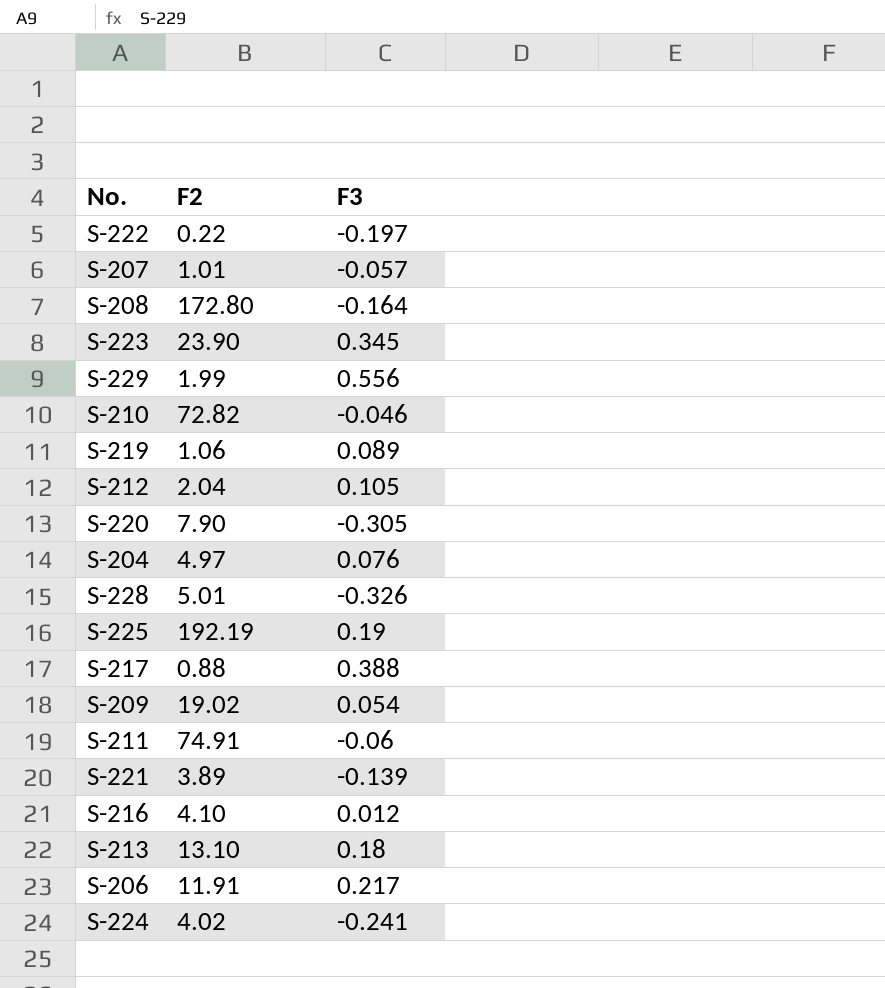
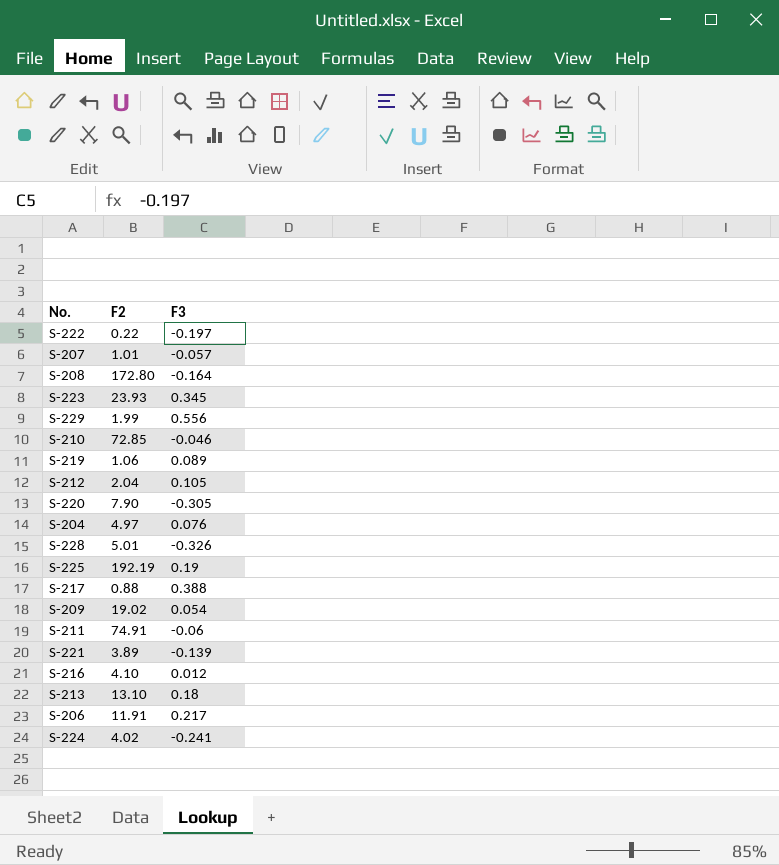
S-223 | F2: 23.90 -> 23.93
S-210 | F2: 72.82 -> 72.85

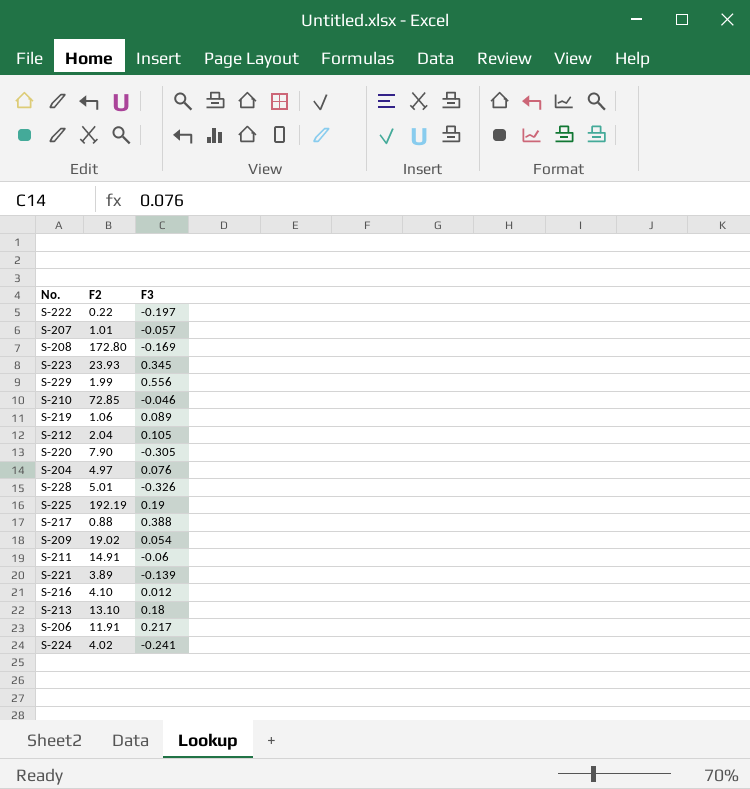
S-208 | F3: -0.164 -> -0.169
S-211 | F2: 74.91 -> 14.91

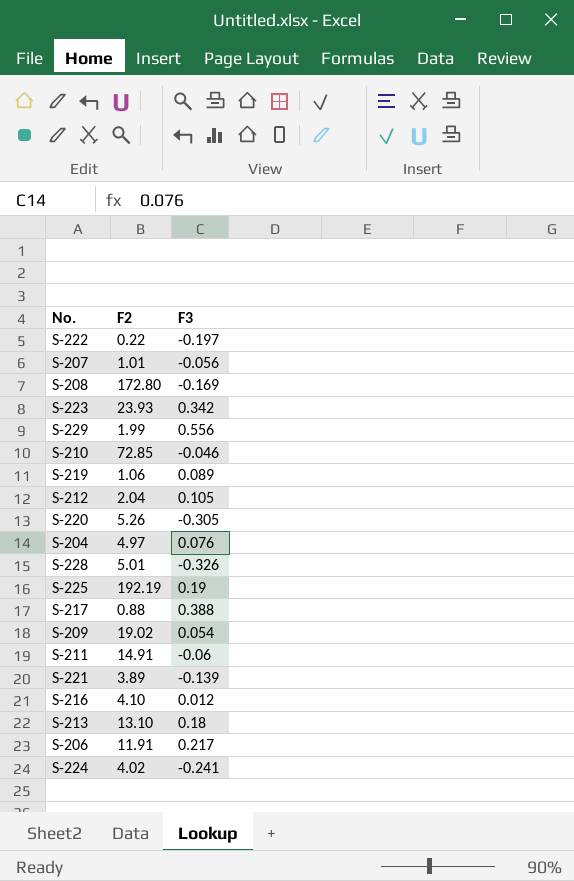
S-207 | F3: -0.057 -> -0.056
S-223 | F3: 0.345 -> 0.342
S-220 | F2: 7.90 -> 5.26

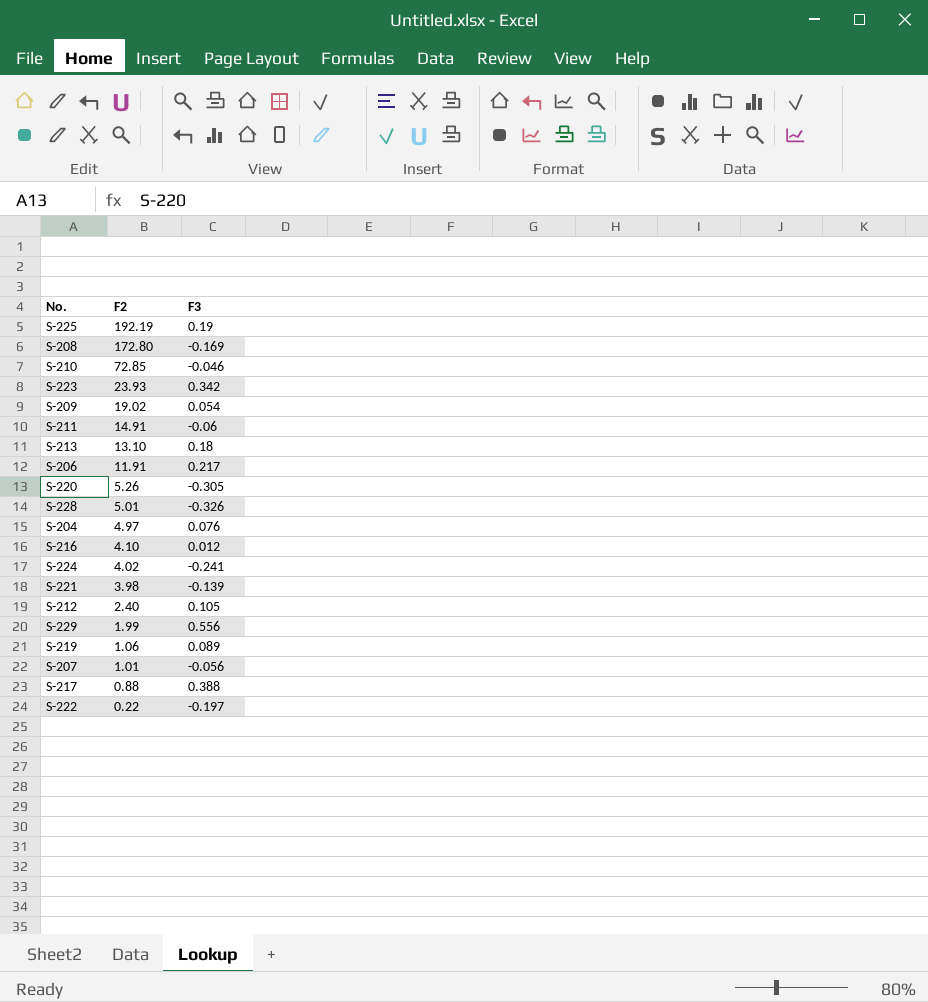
row order: none -> F2 descending
S-221 | F2: 3.89 -> 3.98
S-212 | F2: 2.04 -> 2.40

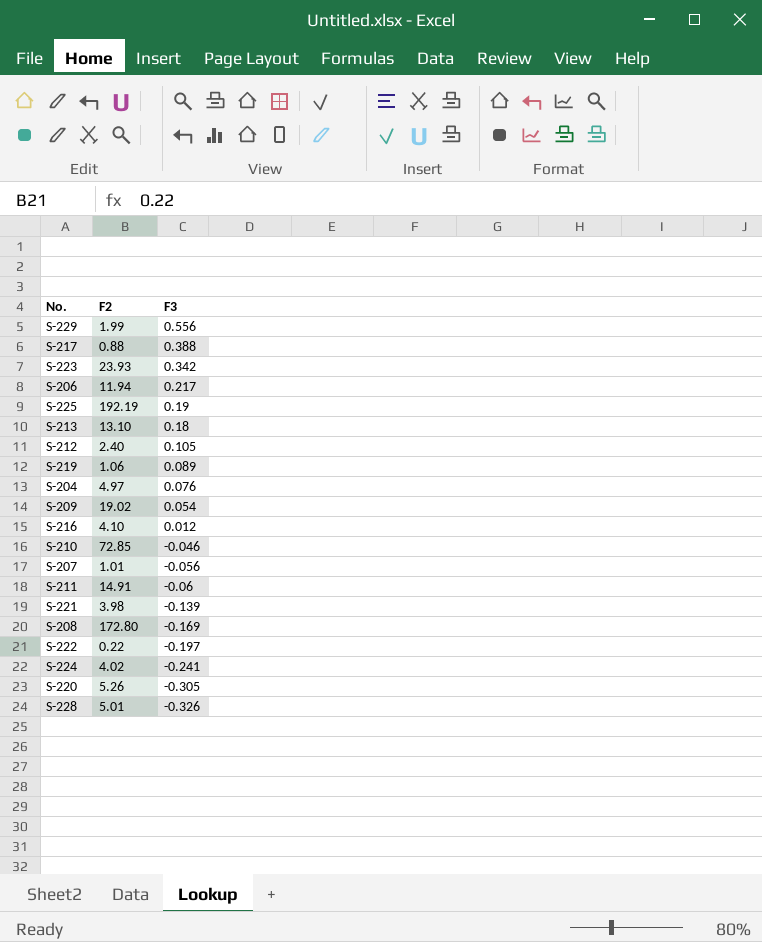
row order: F2 descending -> F3 descending
S-206 | F2: 11.91 -> 11.94

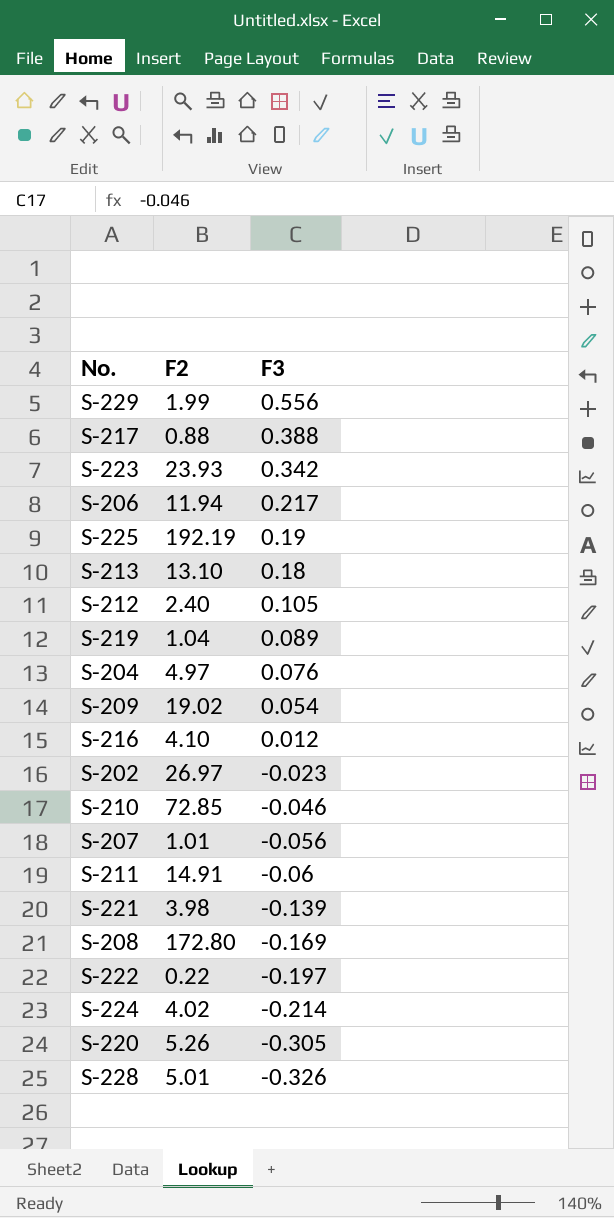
S-219 | F2: 1.06 -> 1.04
row S-202: none -> 26.97 | -0.023
S-224 | F3: -0.241 -> -0.214

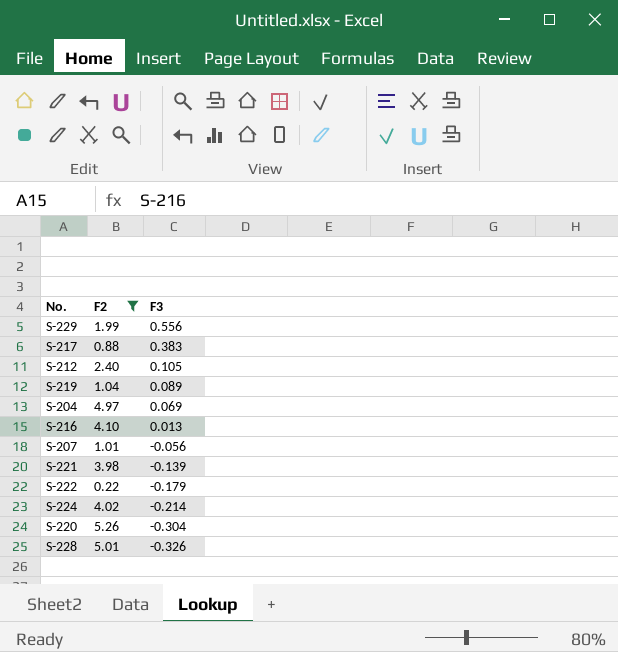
filter: none -> F2 <= 5.26
S-217 | F3: 0.388 -> 0.383
S-204 | F3: 0.076 -> 0.069
S-216 | F3: 0.012 -> 0.013
S-222 | F3: -0.197 -> -0.179
S-220 | F3: -0.305 -> -0.304

